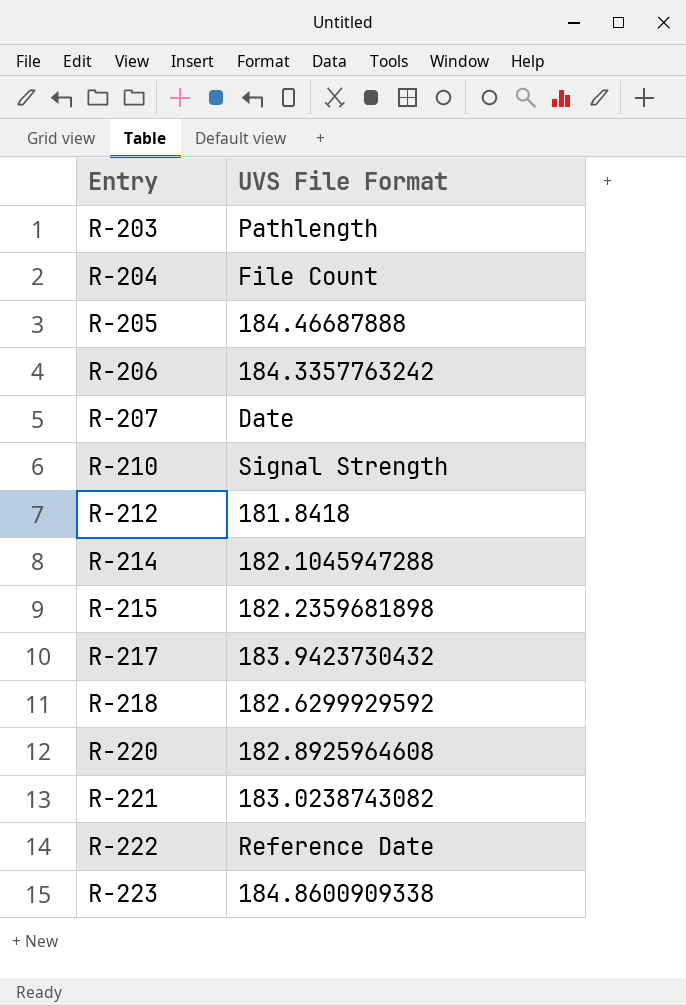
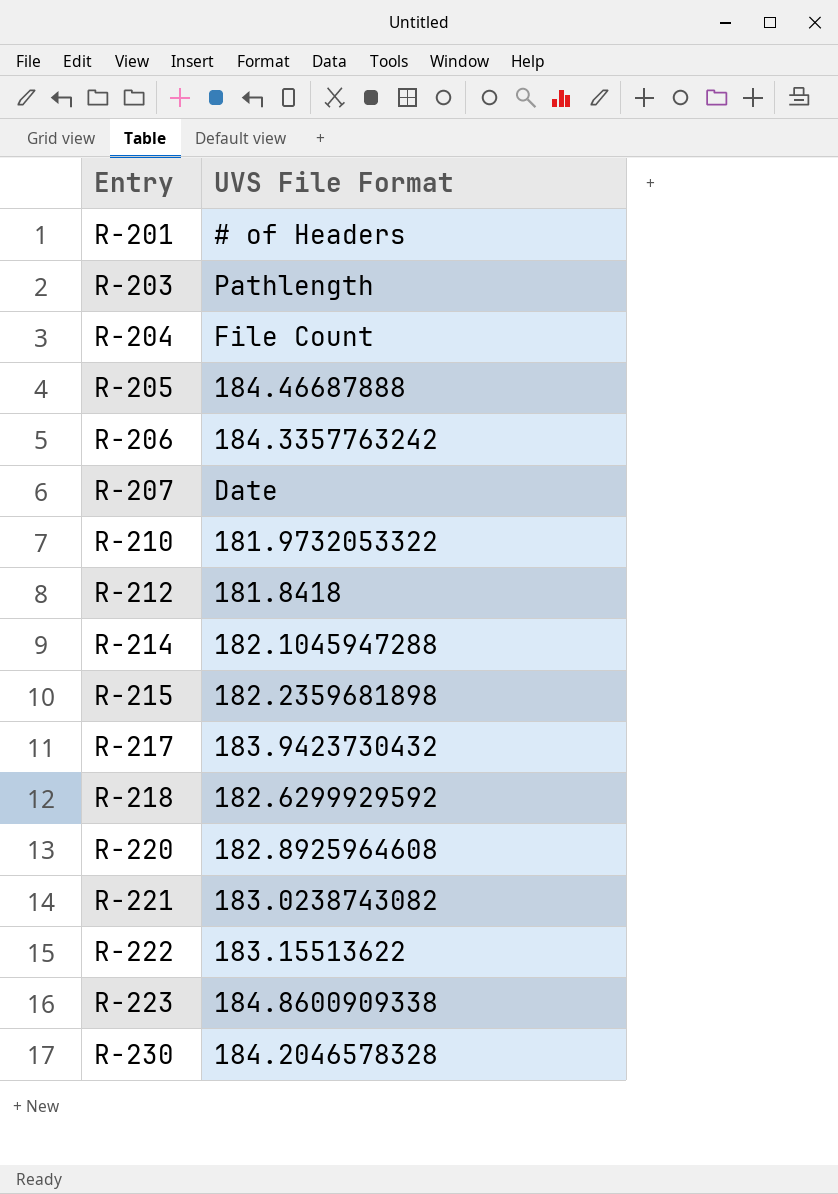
row R-201: none -> # of Headers
R-210 | UVS File Format: Signal Strength -> 181.9732053322
R-222 | UVS File Format: Reference Date -> 183.15513622
row R-230: none -> 184.2046578328

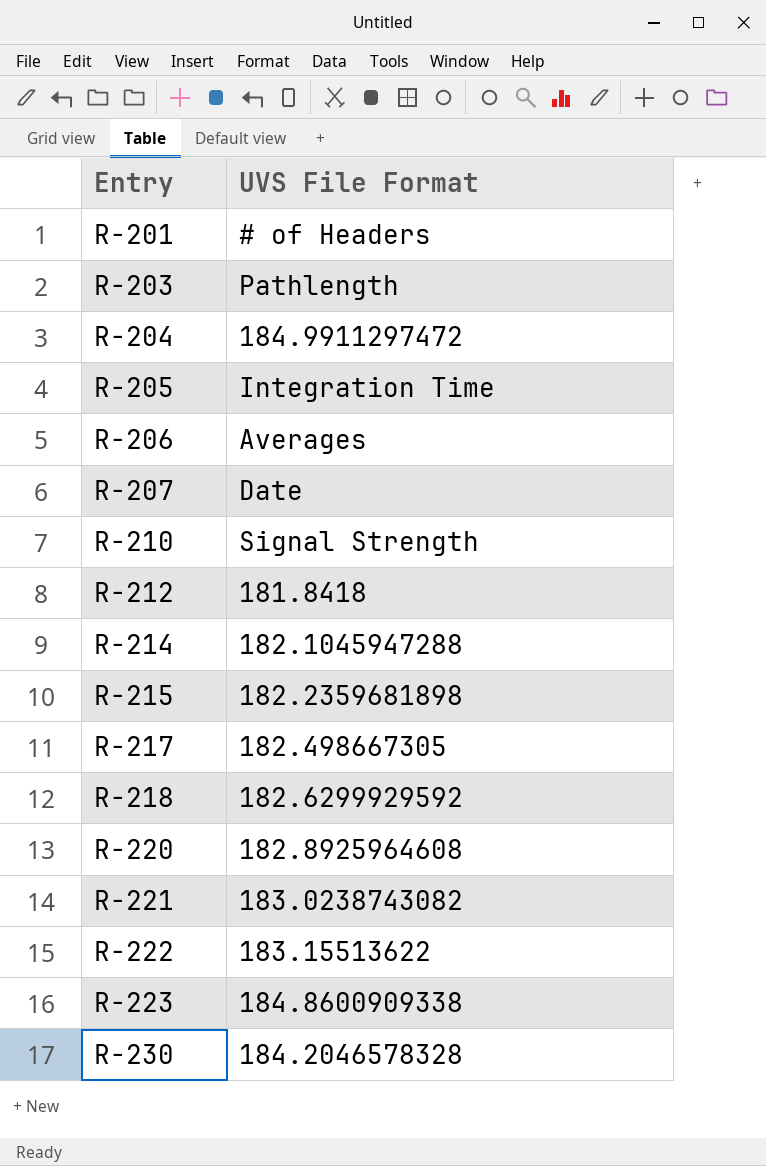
R-204 | UVS File Format: File Count -> 184.9911297472
R-205 | UVS File Format: 184.46687888 -> Integration Time
R-206 | UVS File Format: 184.3357763242 -> Averages
R-210 | UVS File Format: 181.9732053322 -> Signal Strength
R-217 | UVS File Format: 183.9423730432 -> 182.498667305

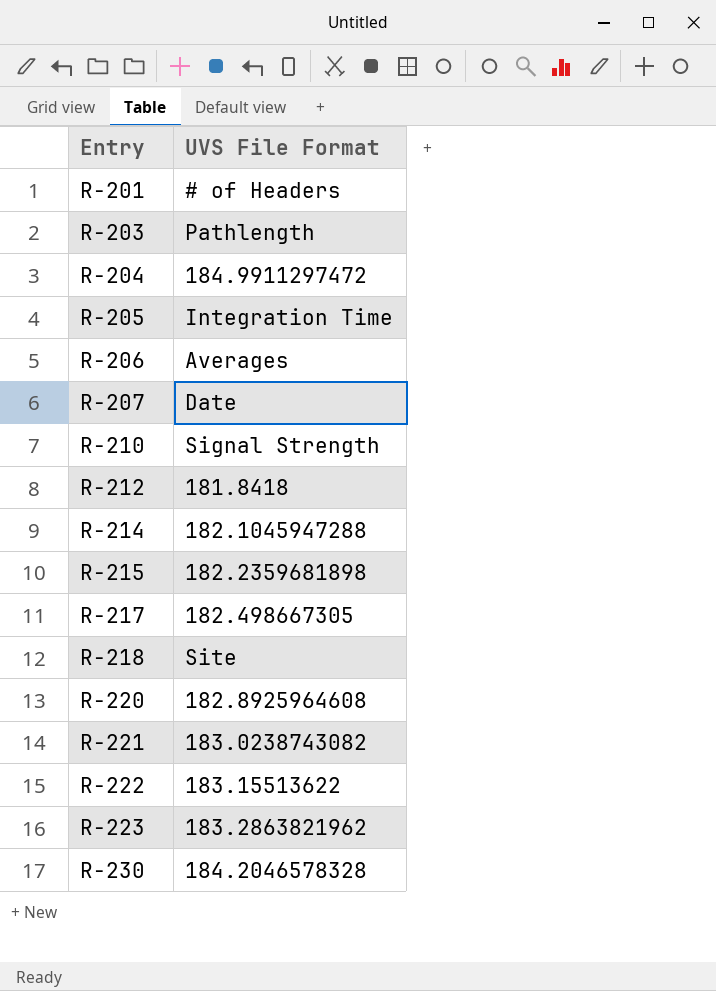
R-218 | UVS File Format: 182.6299929592 -> Site
R-223 | UVS File Format: 184.8600909338 -> 183.2863821962

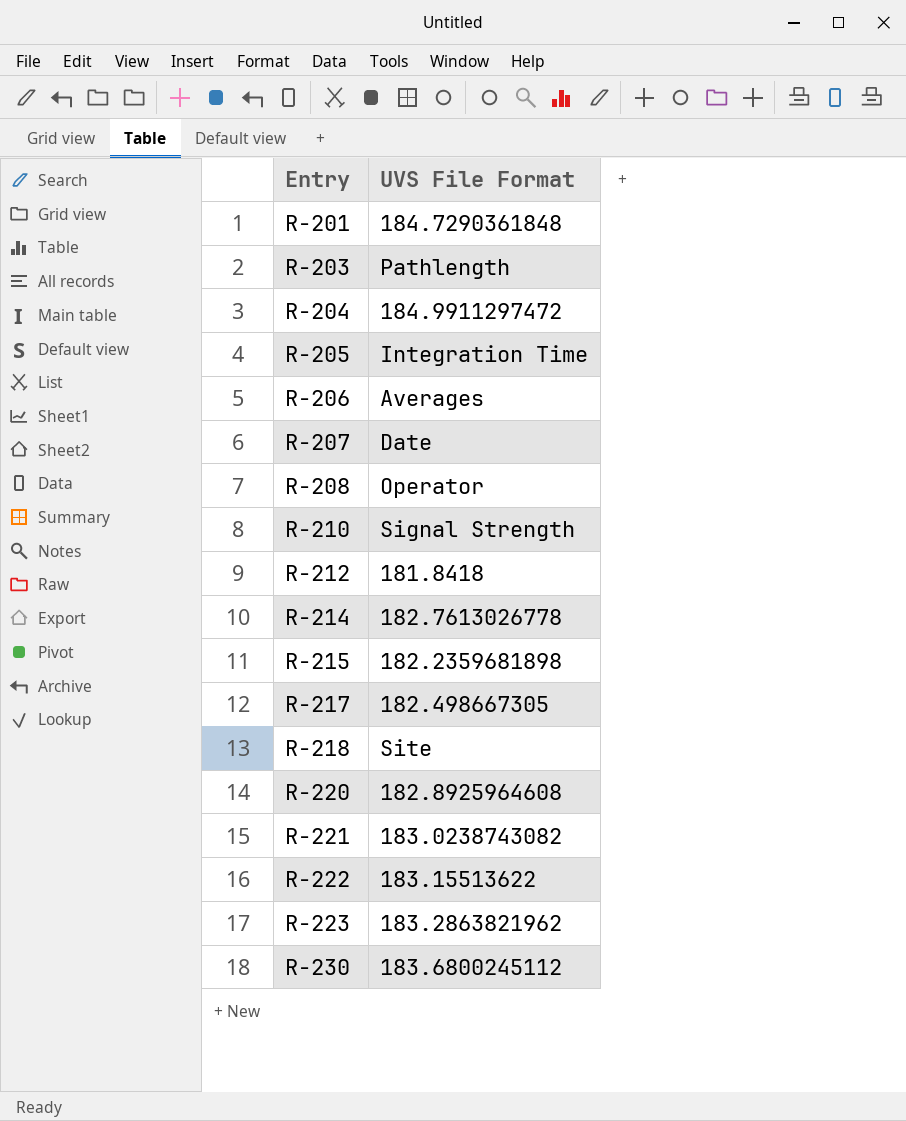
R-201 | UVS File Format: # of Headers -> 184.7290361848
row R-208: none -> Operator
R-214 | UVS File Format: 182.1045947288 -> 182.7613026778
R-230 | UVS File Format: 184.2046578328 -> 183.6800245112

